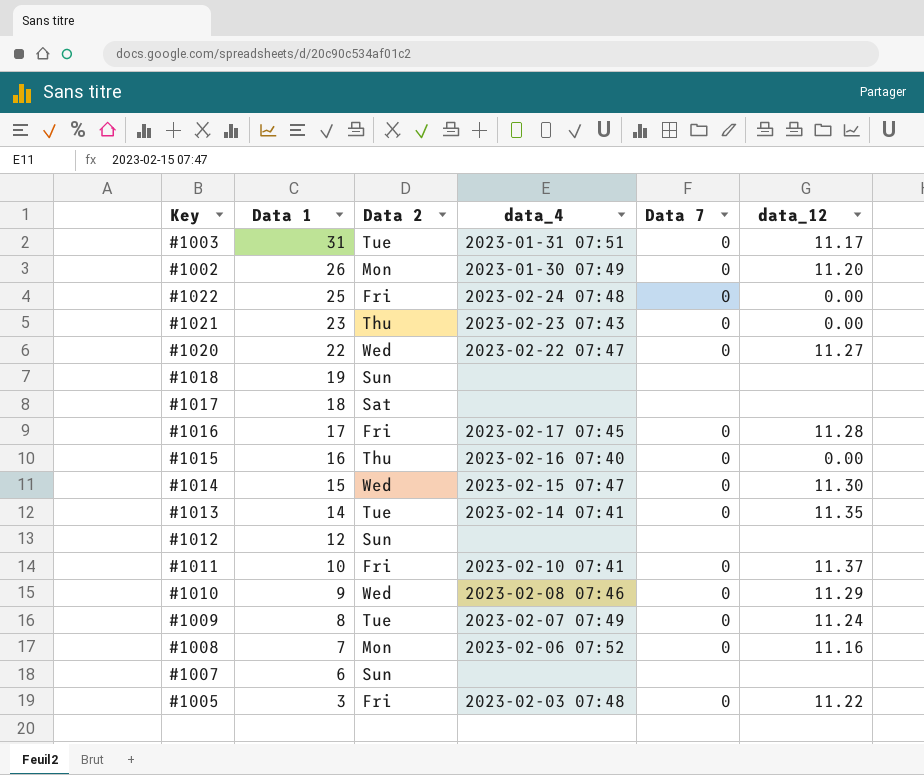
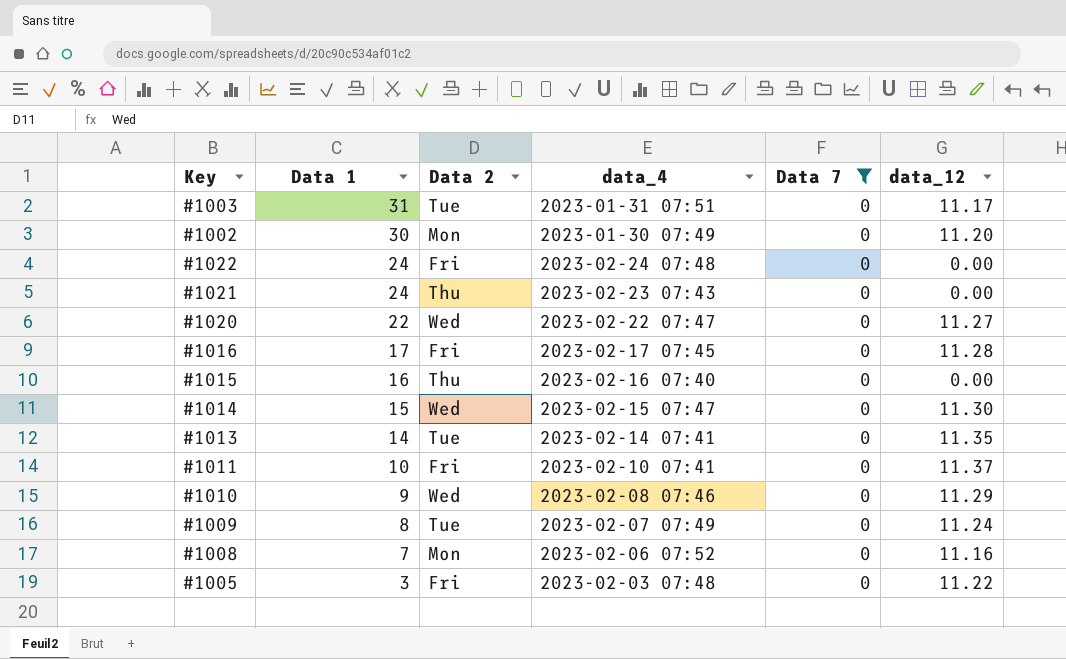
filter: none -> Data 7 = 0
#1002 | Data 1: 26 -> 30
#1022 | Data 1: 25 -> 24
#1021 | Data 1: 23 -> 24

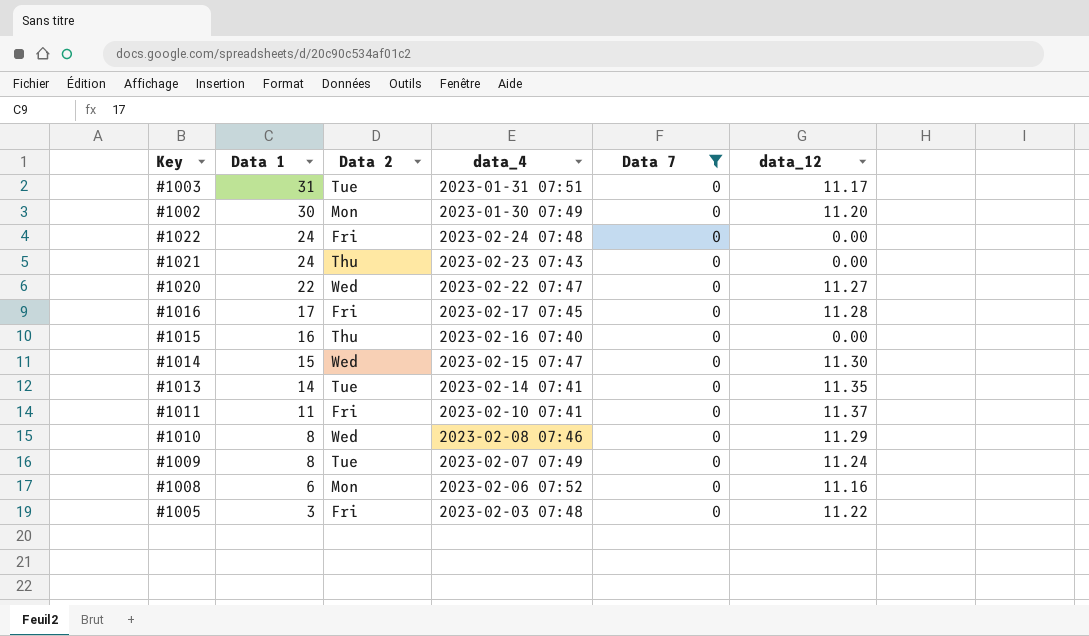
#1011 | Data 1: 10 -> 11
#1010 | Data 1: 9 -> 8
#1008 | Data 1: 7 -> 6

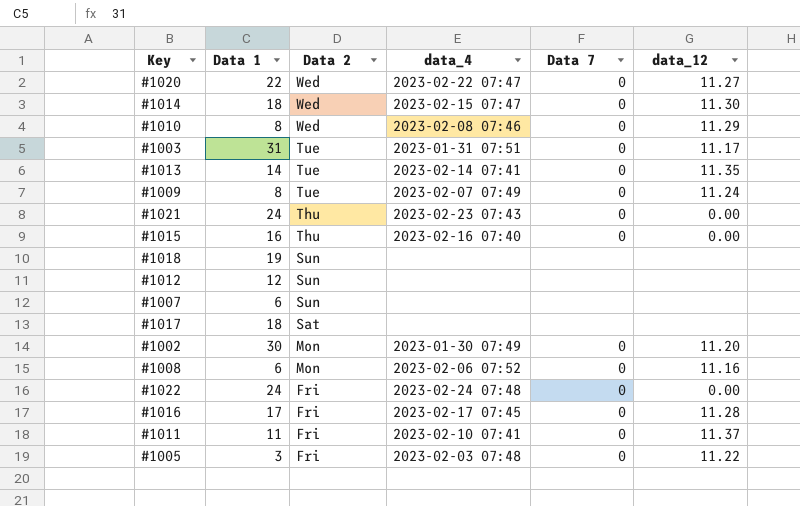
filter: Data 7 = 0 -> none
row order: Data 1 descending -> Data 2 descending
#1014 | Data 1: 15 -> 18

